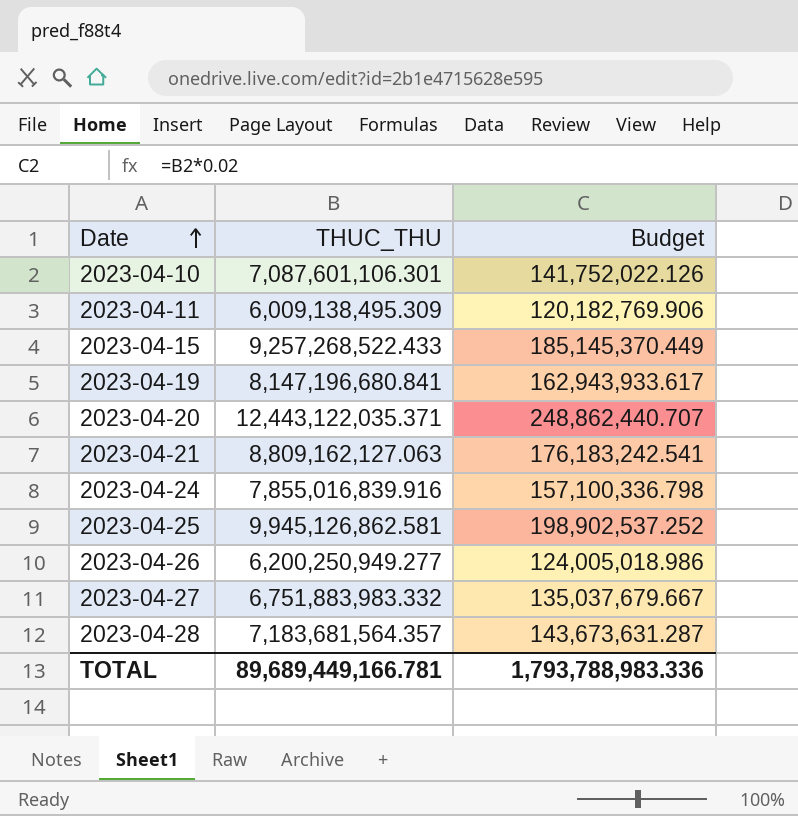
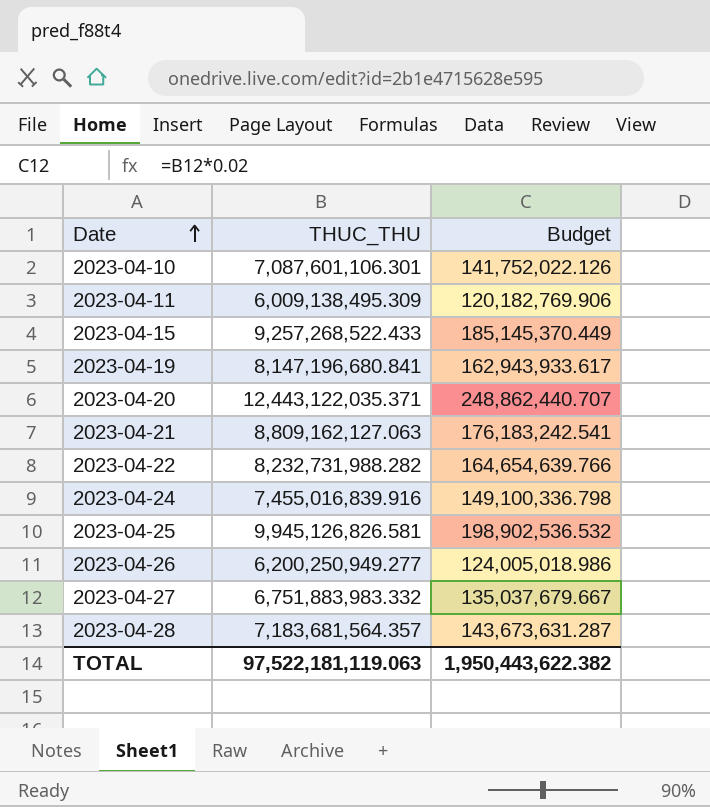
row 2023-04-22: none -> 8,232,731,988.282 | 164,654,639.766
2023-04-24 | THUC_THU: 7,855,016,839.916 -> 7,455,016,839.916
2023-04-24 | Budget: 157,100,336.798 -> 149,100,336.798
2023-04-25 | THUC_THU: 9,945,126,862.581 -> 9,945,126,826.581
2023-04-25 | Budget: 198,902,537.252 -> 198,902,536.532
TOTAL | THUC_THU: 89,689,449,166.781 -> 97,522,181,119.063
TOTAL | Budget: 1,793,788,983.336 -> 1,950,443,622.382

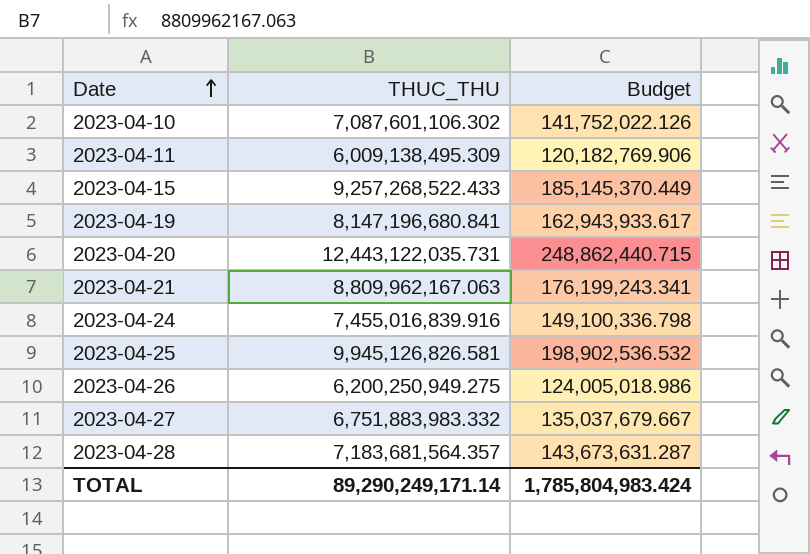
row 2023-04-22: 8,232,731,988.282 | 164,654,639.766 -> none
2023-04-10 | THUC_THU: 7,087,601,106.301 -> 7,087,601,106.302
2023-04-20 | THUC_THU: 12,443,122,035.371 -> 12,443,122,035.731
2023-04-20 | Budget: 248,862,440.707 -> 248,862,440.715
2023-04-21 | THUC_THU: 8,809,162,127.063 -> 8,809,962,167.063
2023-04-21 | Budget: 176,183,242.541 -> 176,199,243.341
2023-04-26 | THUC_THU: 6,200,250,949.277 -> 6,200,250,949.275
TOTAL | THUC_THU: 97,522,181,119.063 -> 89,290,249,171.14
TOTAL | Budget: 1,950,443,622.382 -> 1,785,804,983.424

